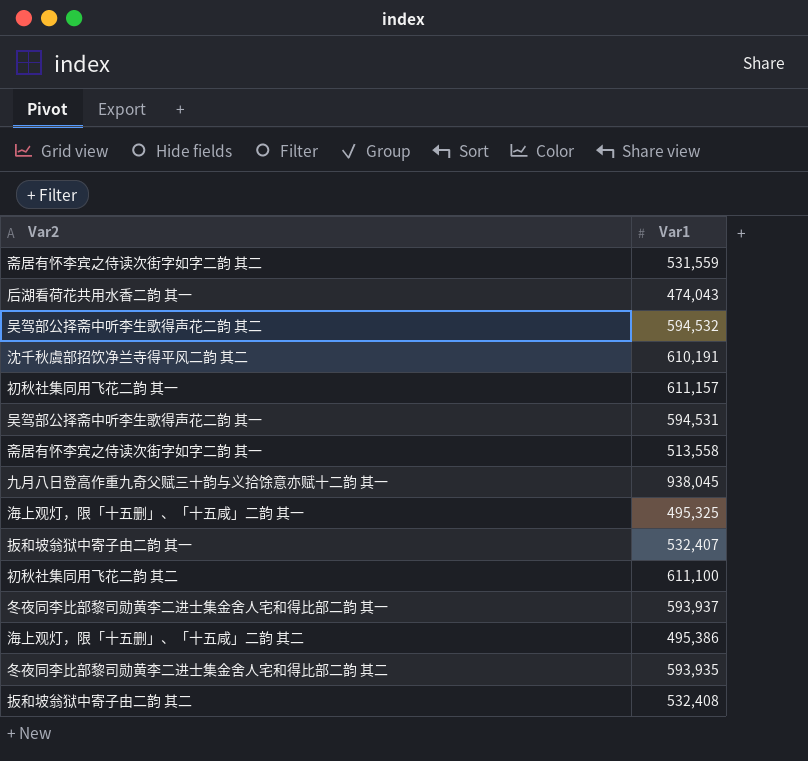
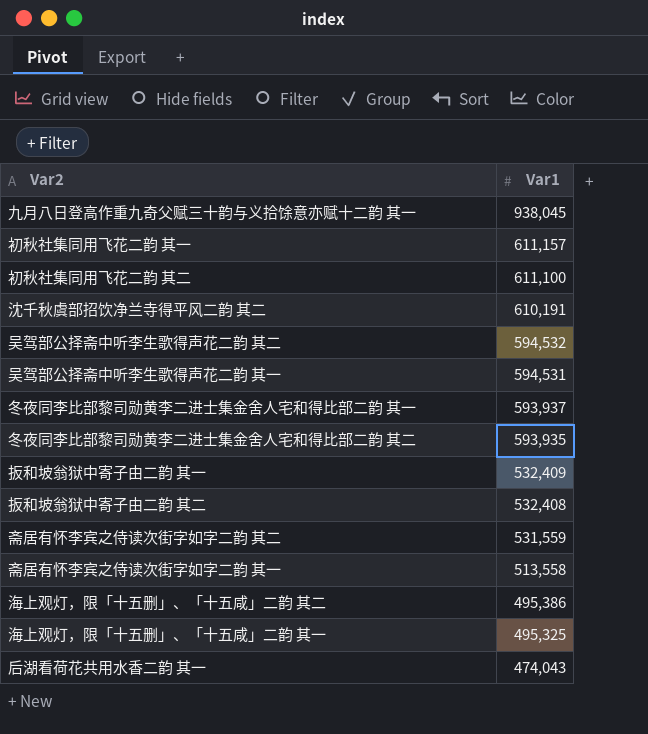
row order: none -> Var1 descending
扳和坡翁狱中寄子由二韵 其一 | Var1: 532,407 -> 532,409

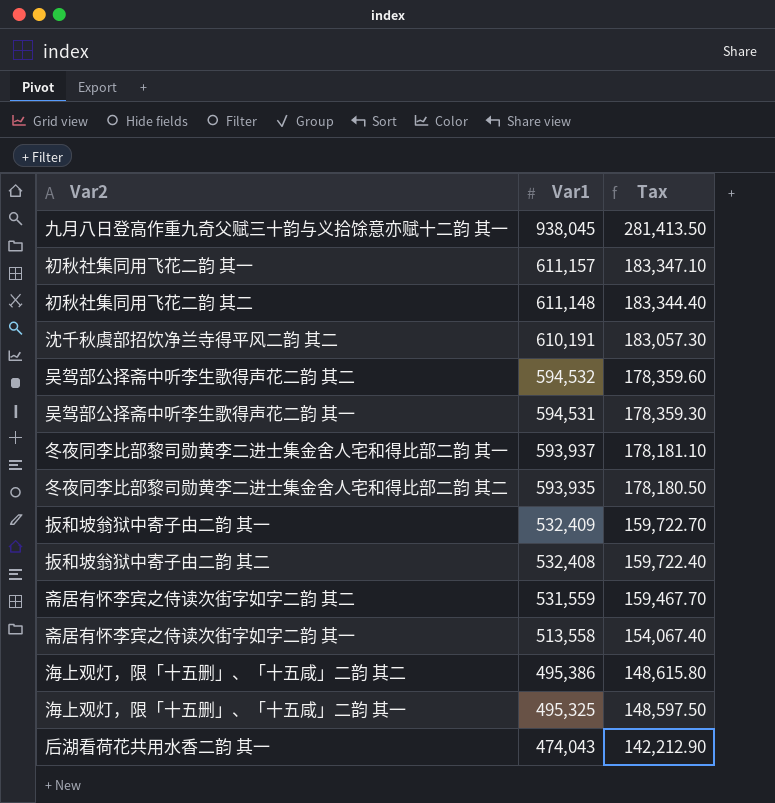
column Tax | formula: none -> [Var1] * 0.3
初秋社集同用飞花二韵 其二 | Var1: 611,100 -> 611,148

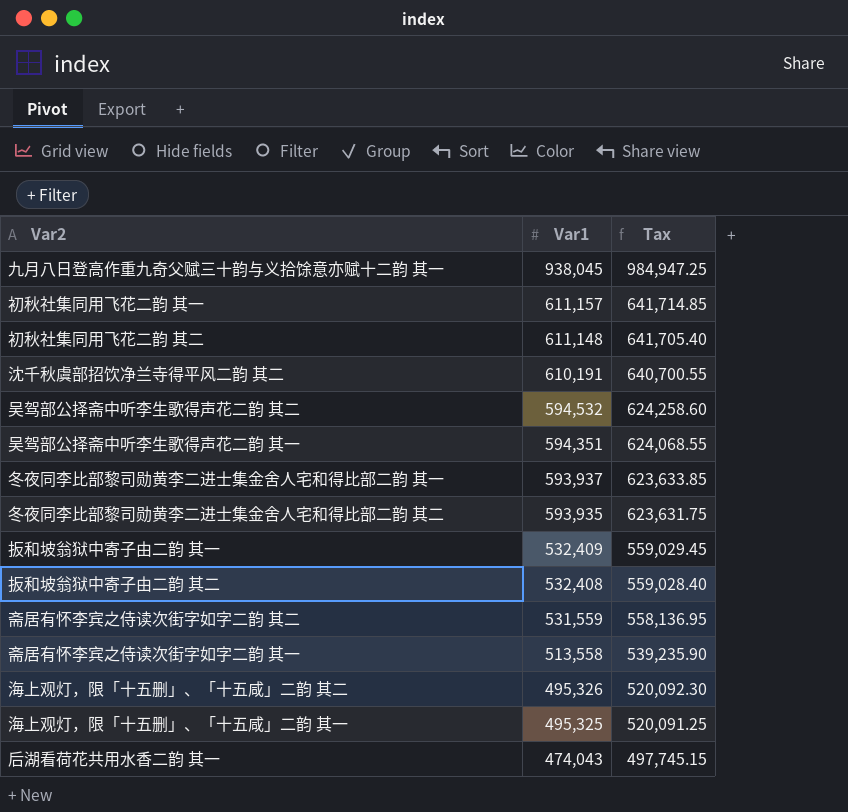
column Tax | formula: [Var1] * 0.3 -> [Var1] * 1.05
吴驾部公择斋中听李生歌得声花二韵 其一 | Var1: 594,531 -> 594,351
海上观灯，限「十五删」、「十五咸」二韵 其二 | Var1: 495,386 -> 495,326

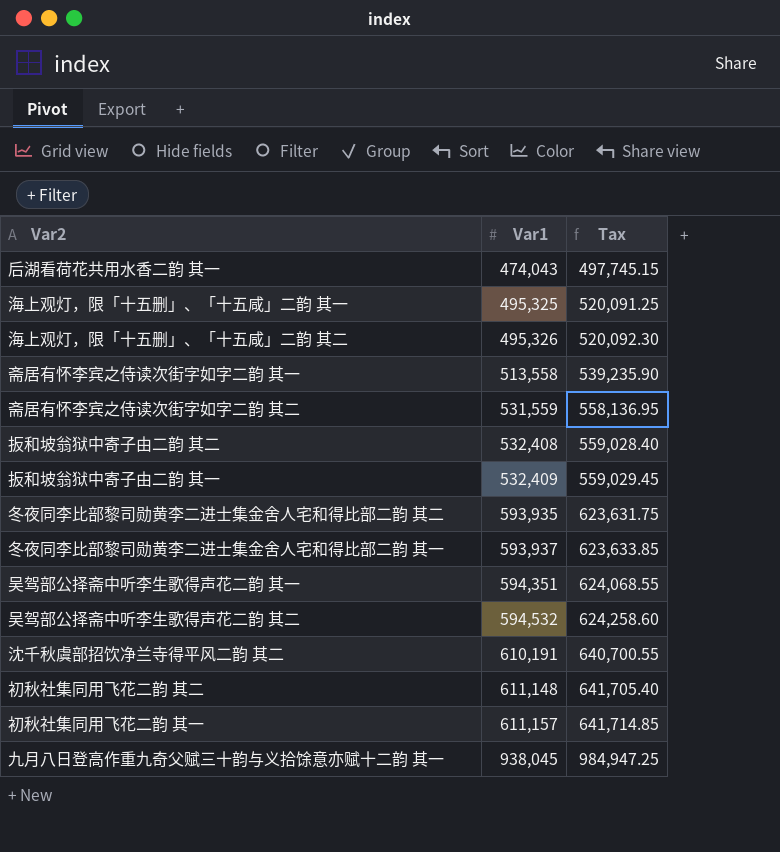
row order: Var1 descending -> Var1 ascending

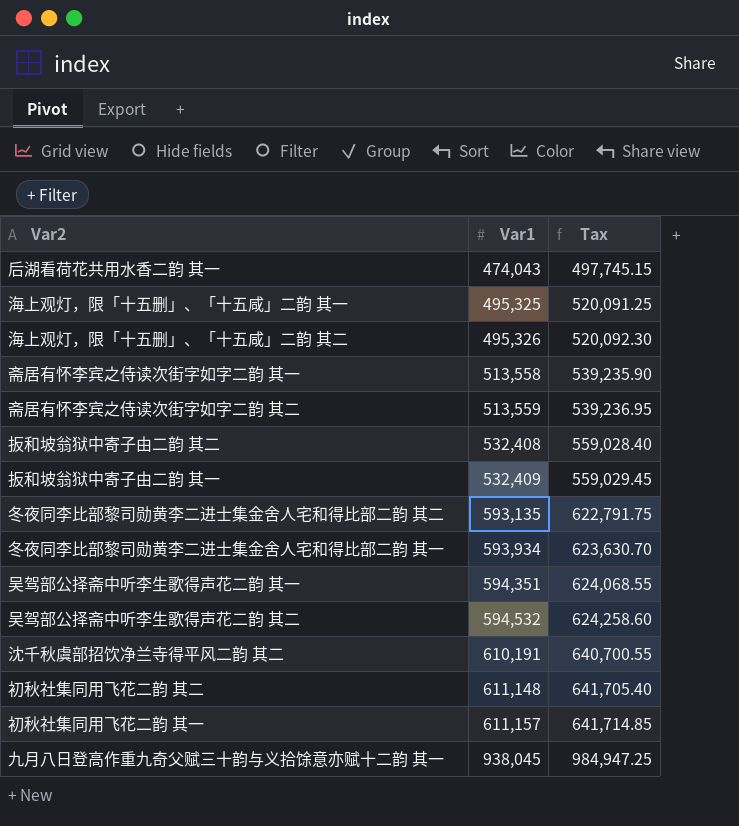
斋居有怀李宾之侍读次街字如字二韵 其二 | Var1: 531,559 -> 513,559
斋居有怀李宾之侍读次街字如字二韵 其二 | Tax: 558,136.95 -> 539,236.95
冬夜同李比部黎司勋黄李二进士集金舍人宅和得比部二韵 其二 | Var1: 593,935 -> 593,135
冬夜同李比部黎司勋黄李二进士集金舍人宅和得比部二韵 其二 | Tax: 623,631.75 -> 622,791.75
冬夜同李比部黎司勋黄李二进士集金舍人宅和得比部二韵 其一 | Var1: 593,937 -> 593,934
冬夜同李比部黎司勋黄李二进士集金舍人宅和得比部二韵 其一 | Tax: 623,633.85 -> 623,630.70

